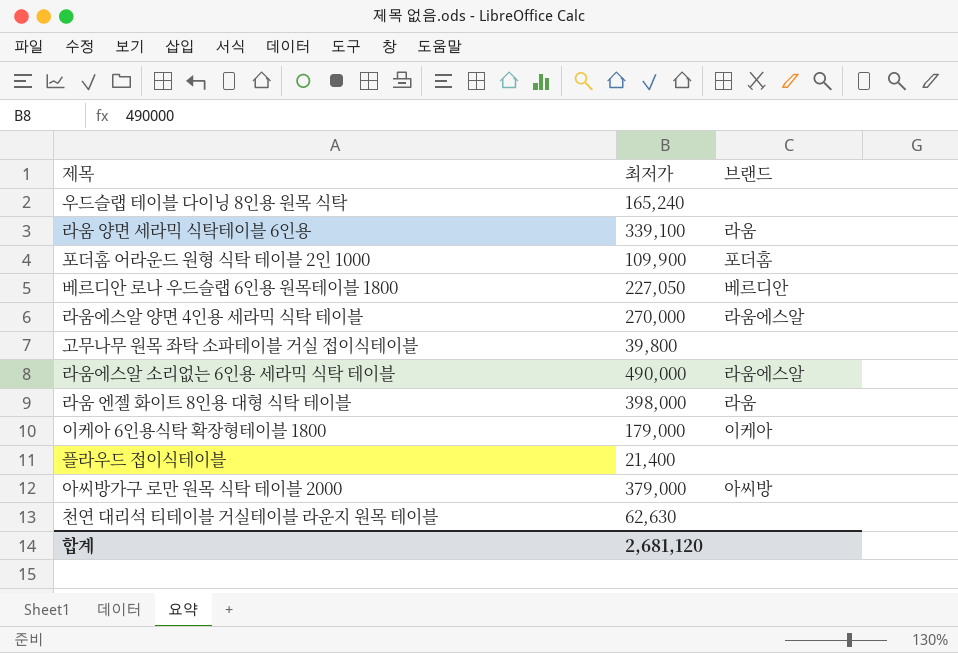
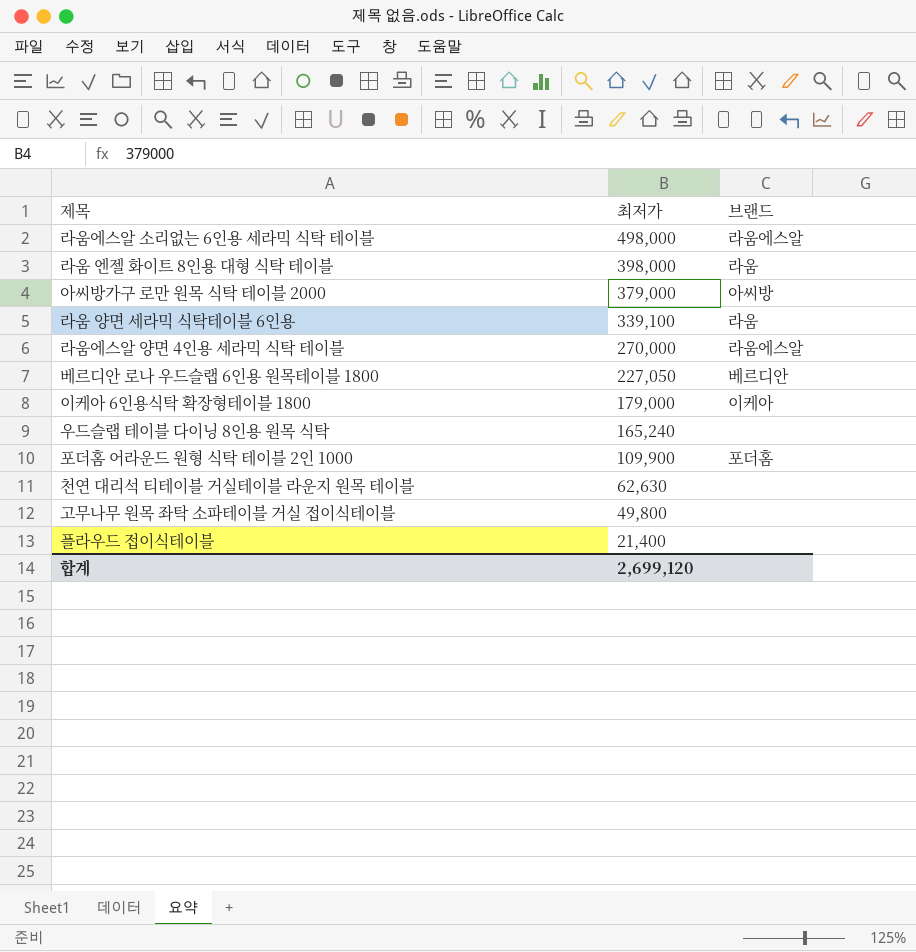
row order: none -> 최저가 descending
라움에스알 소리없는 6인용 세라믹 식탁 테이블 | 최저가: 490,000 -> 498,000
고무나무 원목 좌탁 소파테이블 거실 접이식테이블 | 최저가: 39,800 -> 49,800
합계 | 최저가: 2,681,120 -> 2,699,120

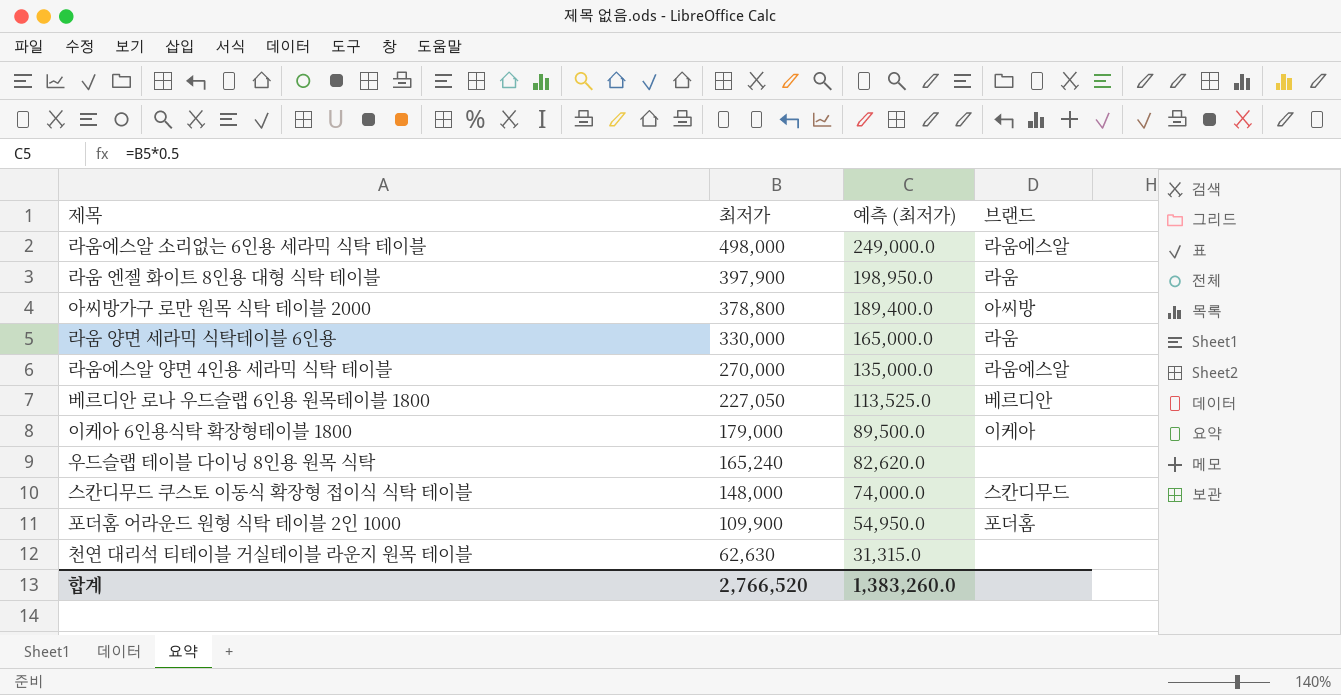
column 예측 (최저가) | formula: none -> [최저가] * 0.5
row 고무나무 원목 좌탁 소파테이블 거실 접이식테이블: 49,800 | none -> none
row 플라우드 접이식테이블: 21,400 | none -> none
라움 엔젤 화이트 8인용 대형 식탁 테이블 | 최저가: 398,000 -> 397,900
아씨방가구 로만 원목 식탁 테이블 2000 | 최저가: 379,000 -> 378,800
라움 양면 세라믹 식탁테이블 6인용 | 최저가: 339,100 -> 330,000
row 스칸디무드 쿠스토 이동식 확장형 접이식 식탁 테이블: none -> 148,000 | 74,000.0 | 스칸디무드
합계 | 최저가: 2,699,120 -> 2,766,520

